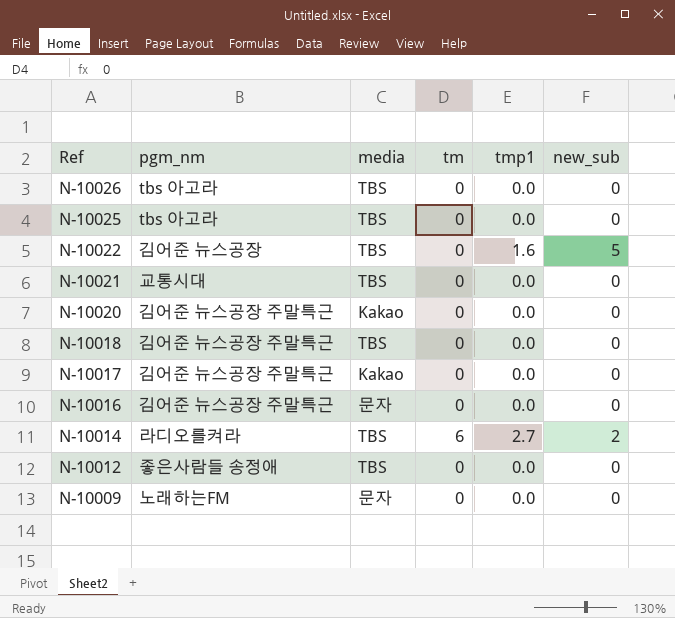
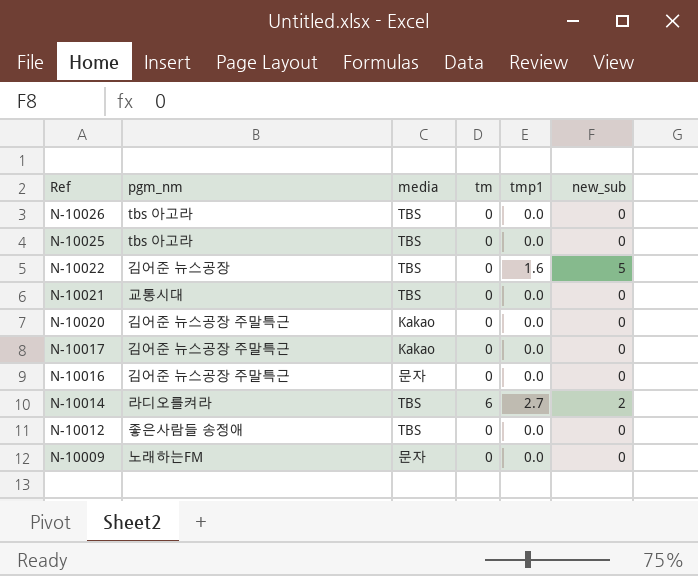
row N-10018: 김어준 뉴스공장 주말특근 | TBS | 0 | 0.0 | 0 -> none

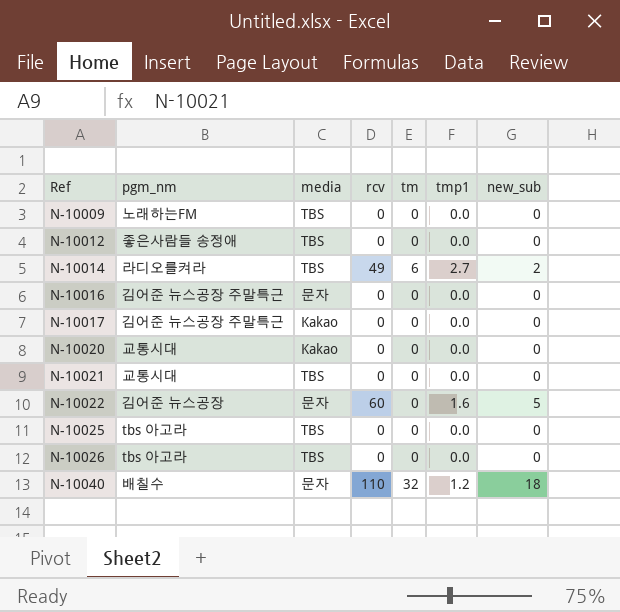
row order: Ref descending -> Ref ascending
column rcv | position: none -> 4
N-10009 | media: 문자 -> TBS
N-10020 | pgm_nm: 김어준 뉴스공장 주말특근 -> 교통시대
N-10022 | media: TBS -> 문자
row N-10040: none -> 배칠수 | 문자 | 110 | 32 | 1.2 | 18

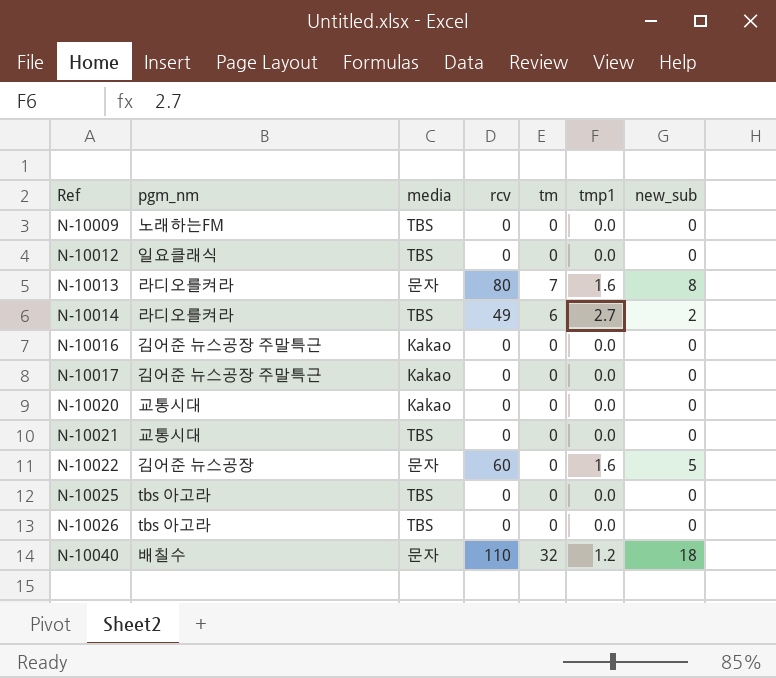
N-10012 | pgm_nm: 좋은사람들 송정애 -> 일요클래식
row N-10013: none -> 라디오를켜라 | 문자 | 80 | 7 | 1.6 | 8
N-10016 | media: 문자 -> Kakao

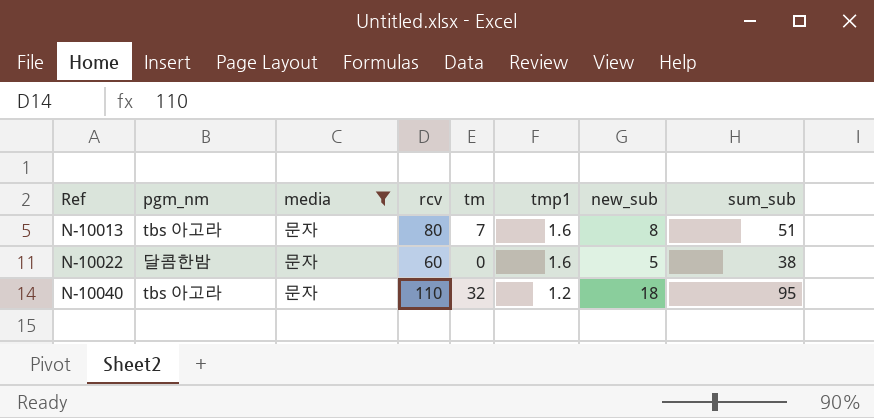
filter: none -> media = 문자
column sum_sub | position: none -> 8
N-10013 | pgm_nm: 라디오를켜라 -> tbs 아고라
N-10022 | pgm_nm: 김어준 뉴스공장 -> 달콤한밤
N-10040 | pgm_nm: 배칠수 -> tbs 아고라

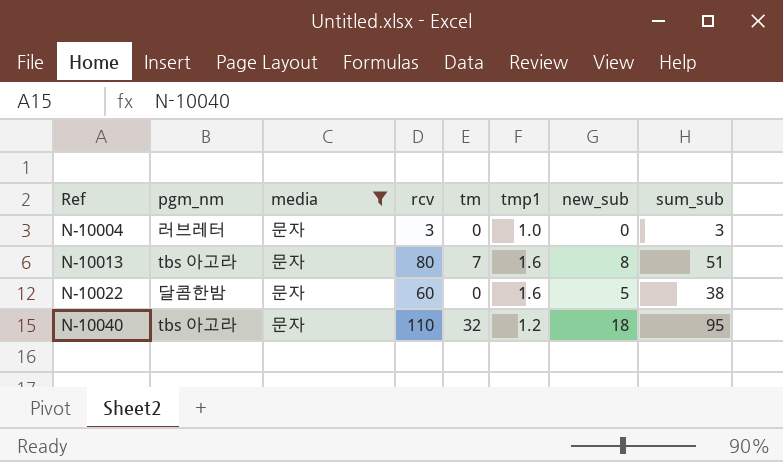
row N-10004: none -> 러브레터 | 문자 | 3 | 0 | 1.0 | 0 | 3

